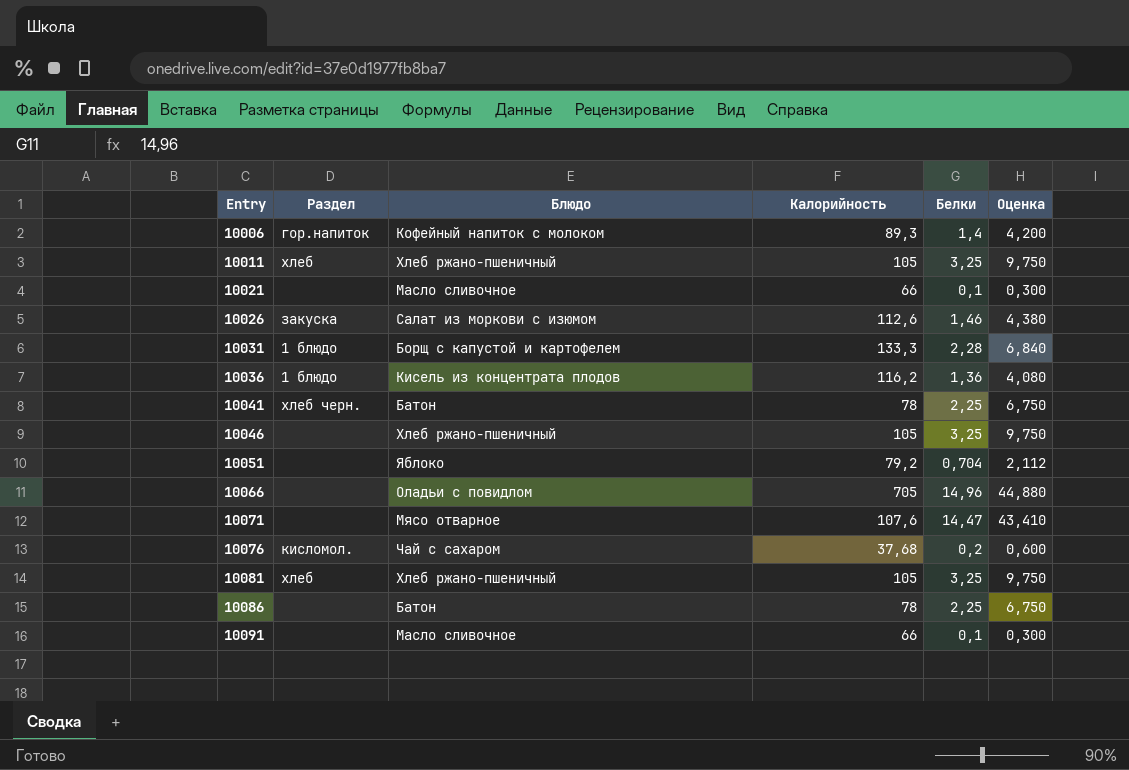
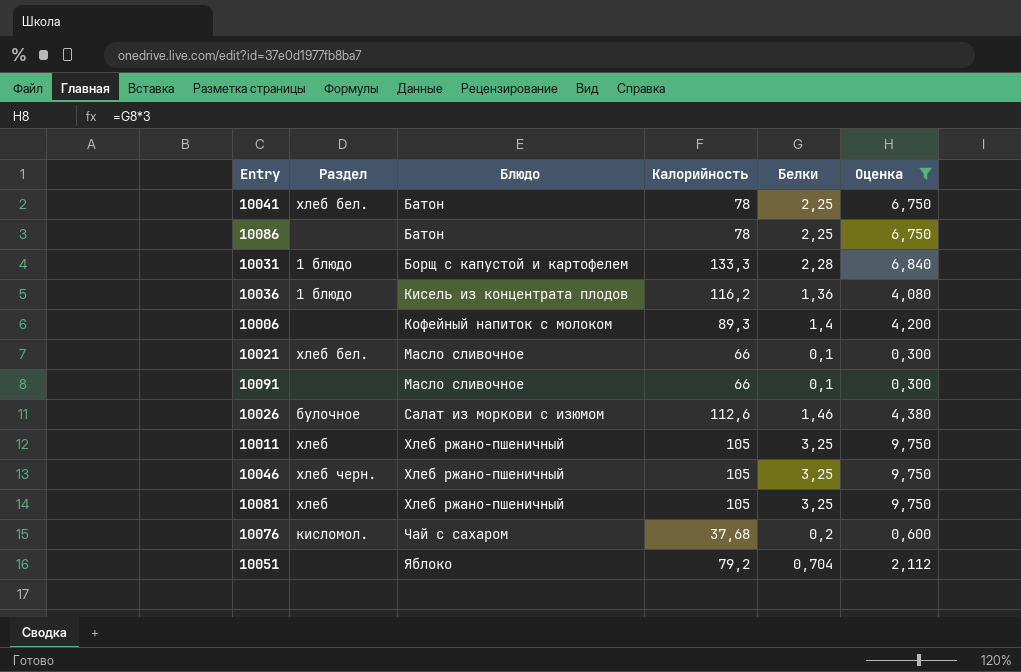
filter: none -> Оценка <= 9,750
row order: Entry ascending -> Блюдо ascending
10041 | Раздел: хлеб черн. -> хлеб бел.
10006 | Раздел: гор.напиток -> none
10021 | Раздел: none -> хлеб бел.
10026 | Раздел: закуска -> булочное
10046 | Раздел: none -> хлеб черн.

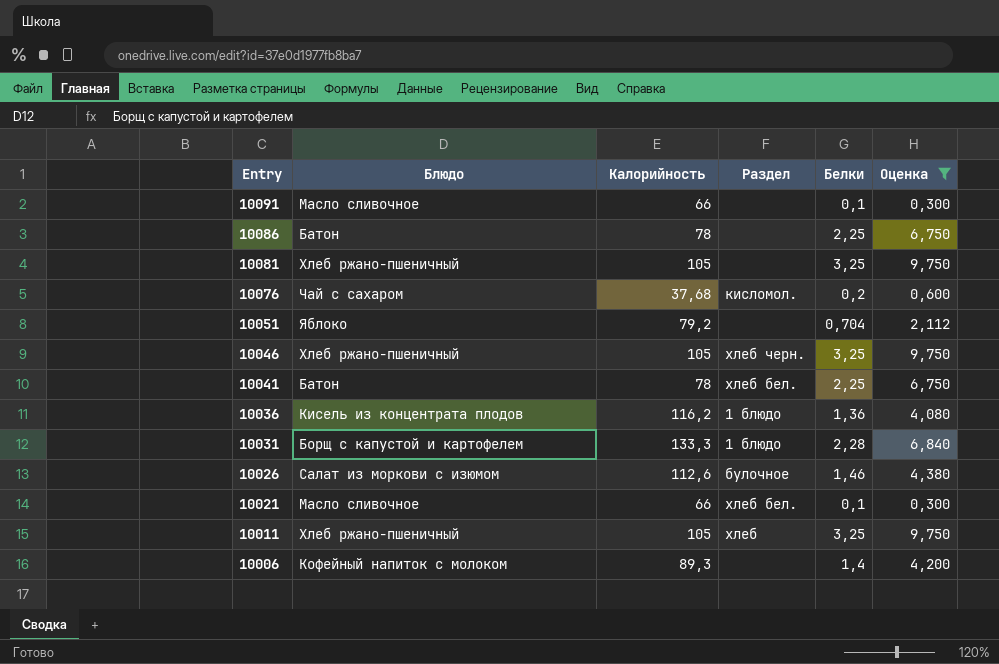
row order: Блюдо ascending -> Entry descending
column Раздел | position: 2 -> 4
10081 | Раздел: хлеб -> none

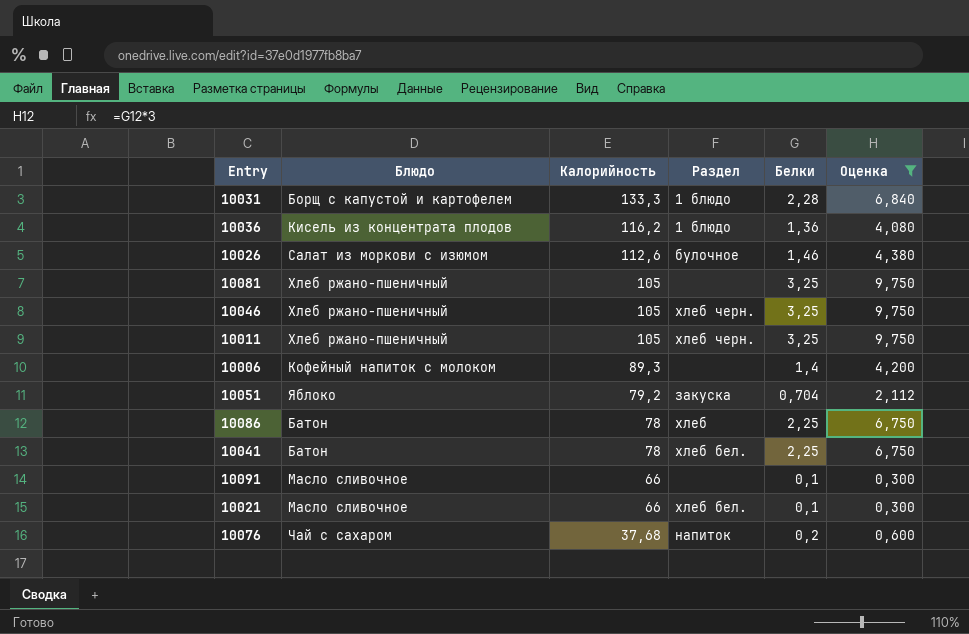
row order: Entry descending -> Калорийность descending
10011 | Раздел: хлеб -> хлеб черн.
10051 | Раздел: none -> закуска
10086 | Раздел: none -> хлеб
10076 | Раздел: кисломол. -> напиток

